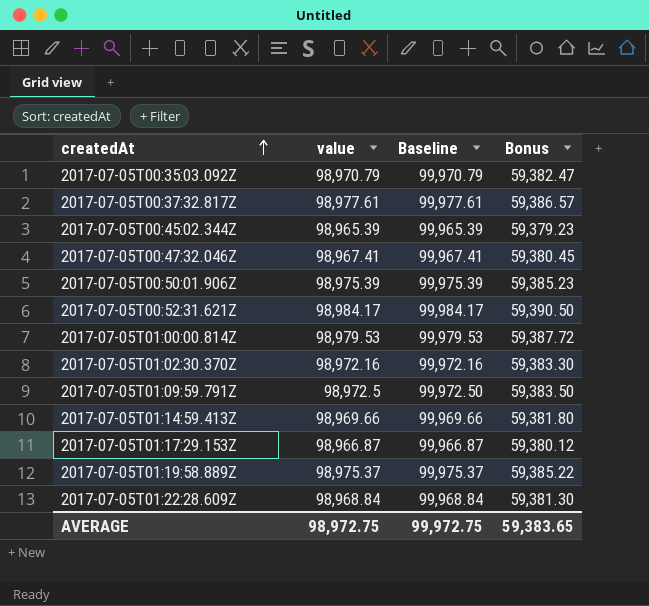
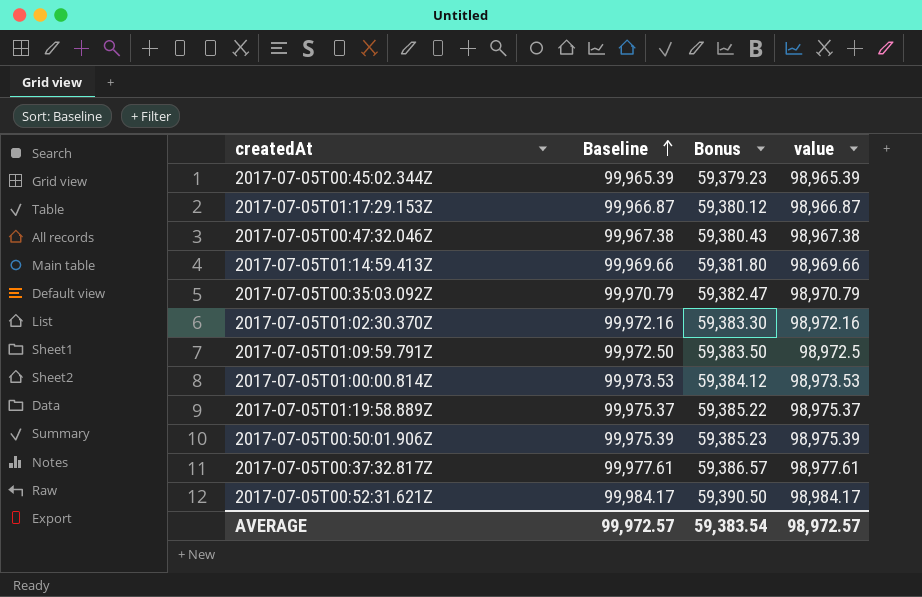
row order: createdAt ascending -> Baseline ascending
column value | position: 2 -> 4
row 2017-07-05T01:22:28.609Z: 98,968.84 | 99,968.84 | 59,381.30 -> none
2017-07-05T00:47:32.046Z | Baseline: 99,967.41 -> 99,967.38
2017-07-05T00:47:32.046Z | Bonus: 59,380.45 -> 59,380.43
2017-07-05T00:47:32.046Z | value: 98,967.41 -> 98,967.38
2017-07-05T01:00:00.814Z | Baseline: 99,979.53 -> 99,973.53
2017-07-05T01:00:00.814Z | Bonus: 59,387.72 -> 59,384.12
2017-07-05T01:00:00.814Z | value: 98,979.53 -> 98,973.53
AVERAGE | Baseline: 99,972.75 -> 99,972.57
AVERAGE | Bonus: 59,383.65 -> 59,383.54
AVERAGE | value: 98,972.75 -> 98,972.57

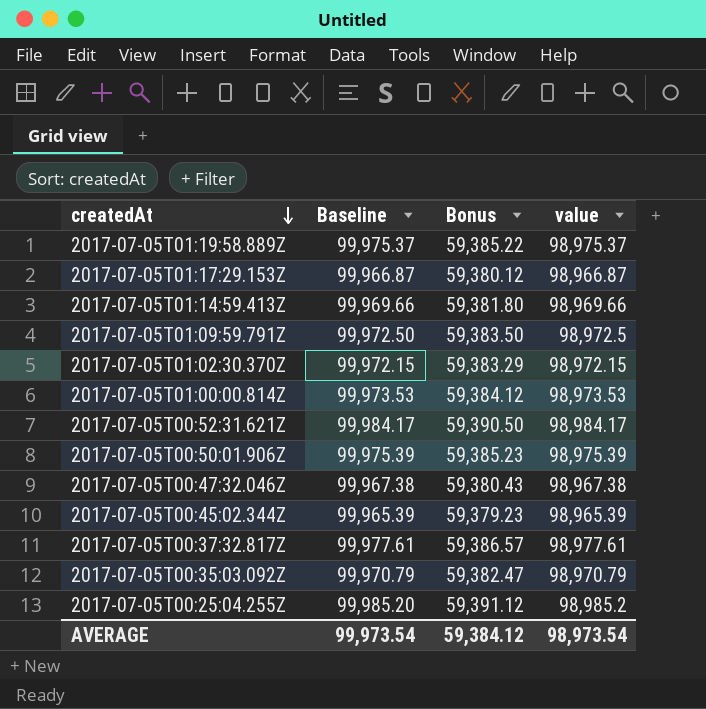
row order: Baseline ascending -> createdAt descending
2017-07-05T01:02:30.370Z | Baseline: 99,972.16 -> 99,972.15
2017-07-05T01:02:30.370Z | Bonus: 59,383.30 -> 59,383.29
2017-07-05T01:02:30.370Z | value: 98,972.16 -> 98,972.15
row 2017-07-05T00:25:04.255Z: none -> 99,985.20 | 59,391.12 | 98,985.2
AVERAGE | Baseline: 99,972.57 -> 99,973.54
AVERAGE | Bonus: 59,383.54 -> 59,384.12
AVERAGE | value: 98,972.57 -> 98,973.54

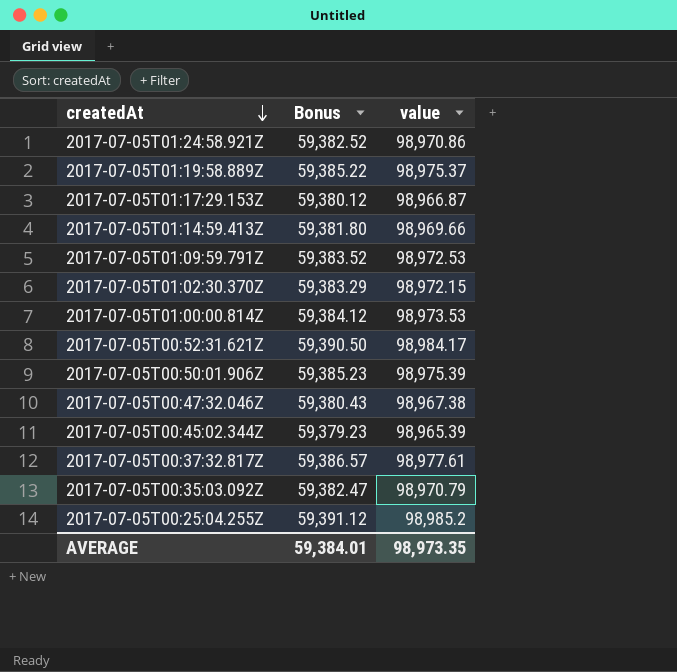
column Baseline | formula: [value] + 1000 -> none
row 2017-07-05T01:24:58.921Z: none -> 59,382.52 | 98,970.86
2017-07-05T01:09:59.791Z | Bonus: 59,383.50 -> 59,383.52
2017-07-05T01:09:59.791Z | value: 98,972.5 -> 98,972.53
AVERAGE | Bonus: 59,384.12 -> 59,384.01
AVERAGE | value: 98,973.54 -> 98,973.35

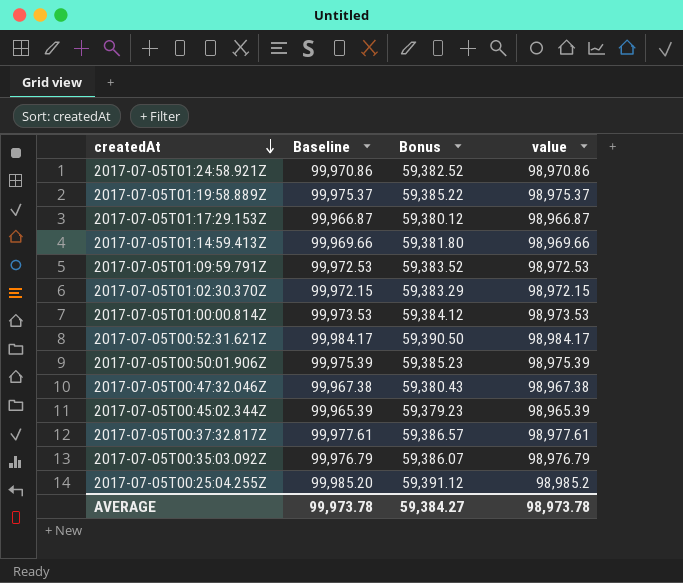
column Baseline | formula: none -> [value] + 1000
2017-07-05T00:35:03.092Z | Bonus: 59,382.47 -> 59,386.07
2017-07-05T00:35:03.092Z | value: 98,970.79 -> 98,976.79
AVERAGE | Bonus: 59,384.01 -> 59,384.27
AVERAGE | value: 98,973.35 -> 98,973.78

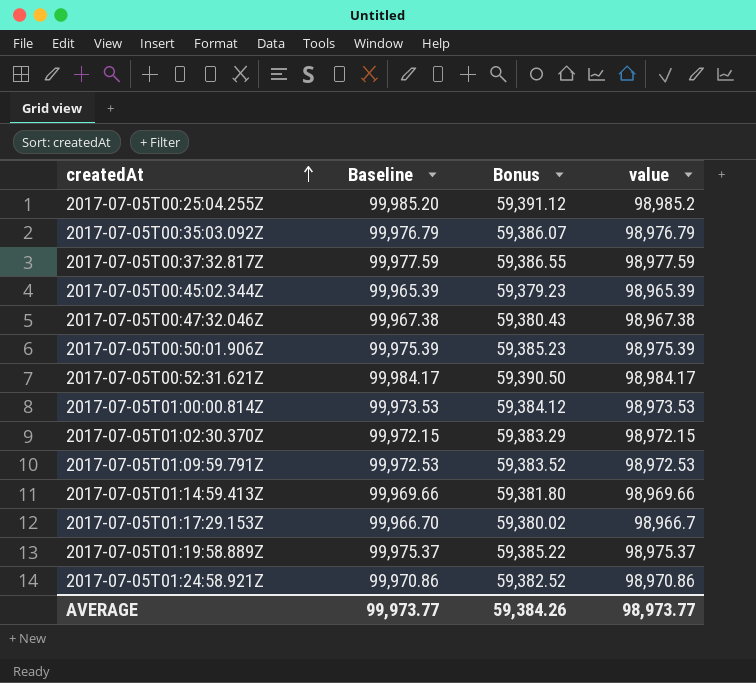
row order: createdAt descending -> createdAt ascending
2017-07-05T00:37:32.817Z | Baseline: 99,977.61 -> 99,977.59
2017-07-05T00:37:32.817Z | Bonus: 59,386.57 -> 59,386.55
2017-07-05T00:37:32.817Z | value: 98,977.61 -> 98,977.59
2017-07-05T01:17:29.153Z | Baseline: 99,966.87 -> 99,966.70
2017-07-05T01:17:29.153Z | Bonus: 59,380.12 -> 59,380.02
2017-07-05T01:17:29.153Z | value: 98,966.87 -> 98,966.7
AVERAGE | Baseline: 99,973.78 -> 99,973.77
AVERAGE | Bonus: 59,384.27 -> 59,384.26
AVERAGE | value: 98,973.78 -> 98,973.77

